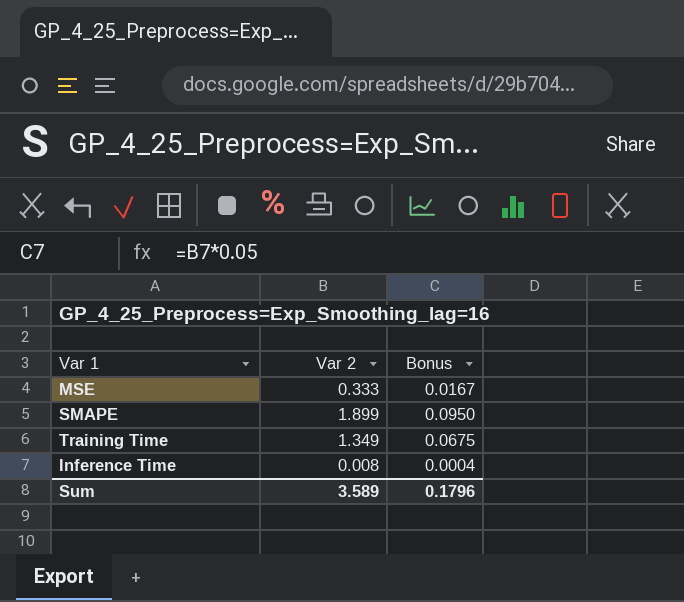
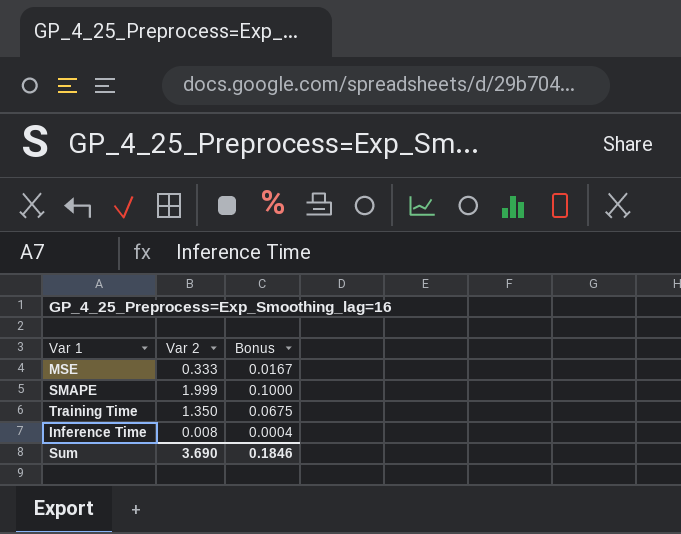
SMAPE | Var 2: 1.899 -> 1.999
SMAPE | Bonus: 0.0950 -> 0.1000
Training Time | Var 2: 1.349 -> 1.350
Sum | Var 2: 3.589 -> 3.690
Sum | Bonus: 0.1796 -> 0.1846

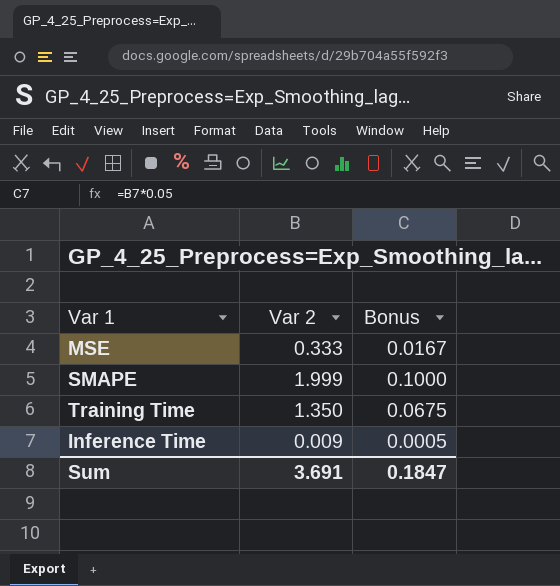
Inference Time | Var 2: 0.008 -> 0.009
Inference Time | Bonus: 0.0004 -> 0.0005
Sum | Var 2: 3.690 -> 3.691
Sum | Bonus: 0.1846 -> 0.1847

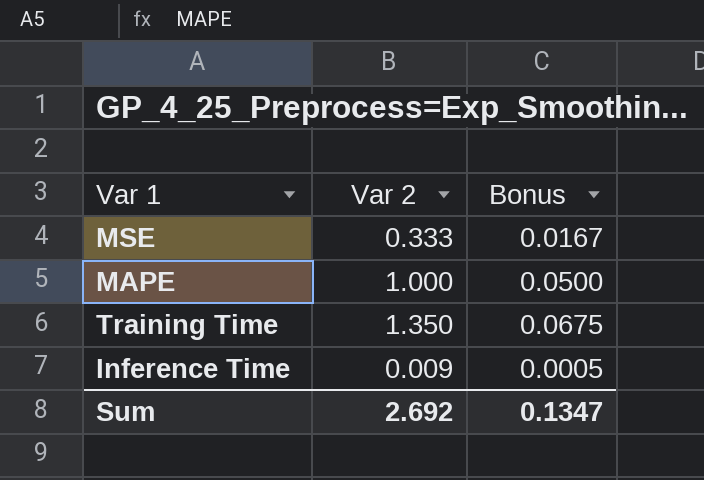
row SMAPE: 1.999 | 0.1000 -> none
row MAPE: none -> 1.000 | 0.0500
Sum | Var 2: 3.691 -> 2.692
Sum | Bonus: 0.1847 -> 0.1347

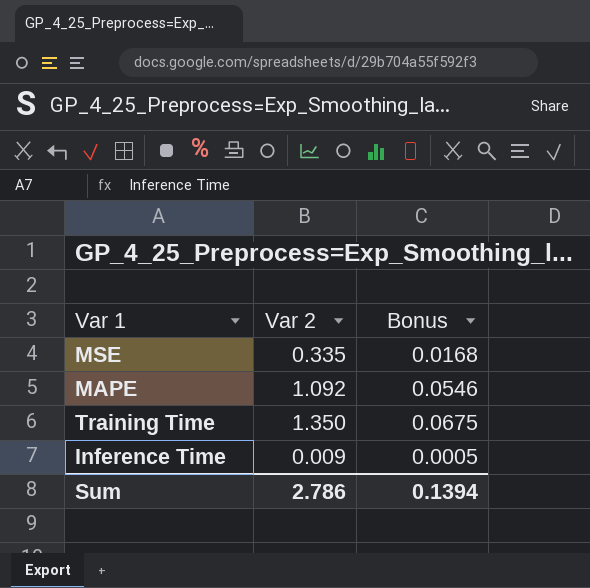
MSE | Var 2: 0.333 -> 0.335
MSE | Bonus: 0.0167 -> 0.0168
MAPE | Var 2: 1.000 -> 1.092
MAPE | Bonus: 0.0500 -> 0.0546
Sum | Var 2: 2.692 -> 2.786
Sum | Bonus: 0.1347 -> 0.1394

